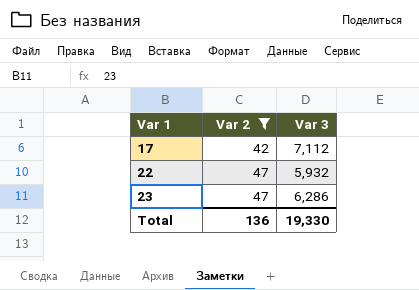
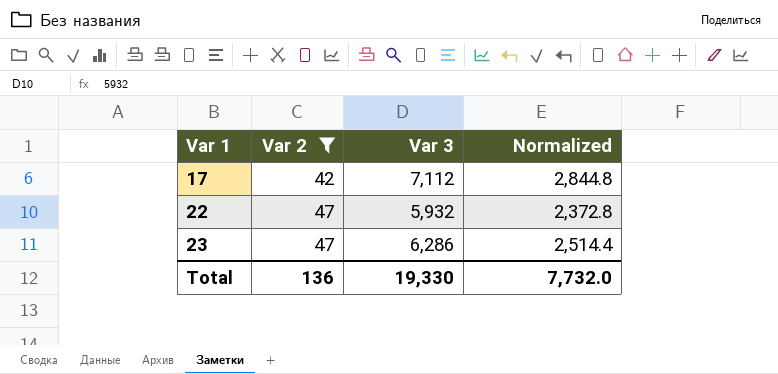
column Normalized | formula: none -> [Var 3] * 0.4

